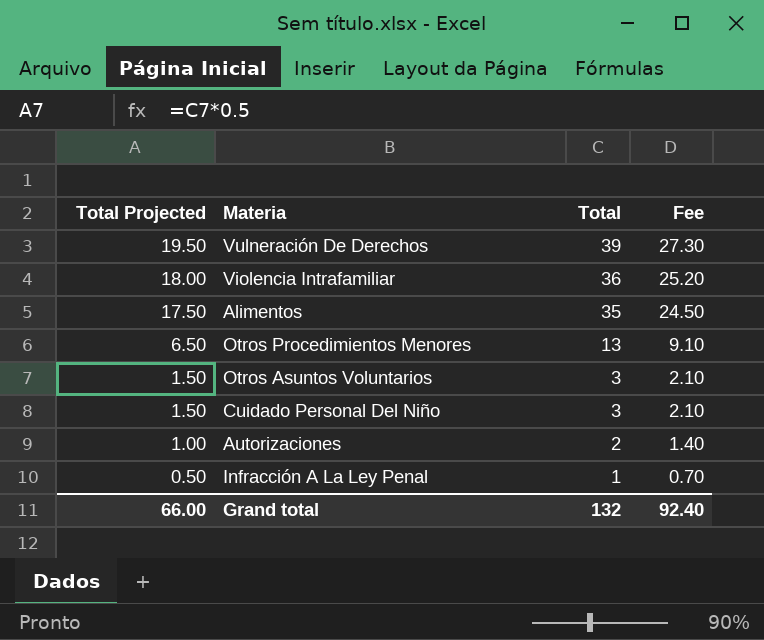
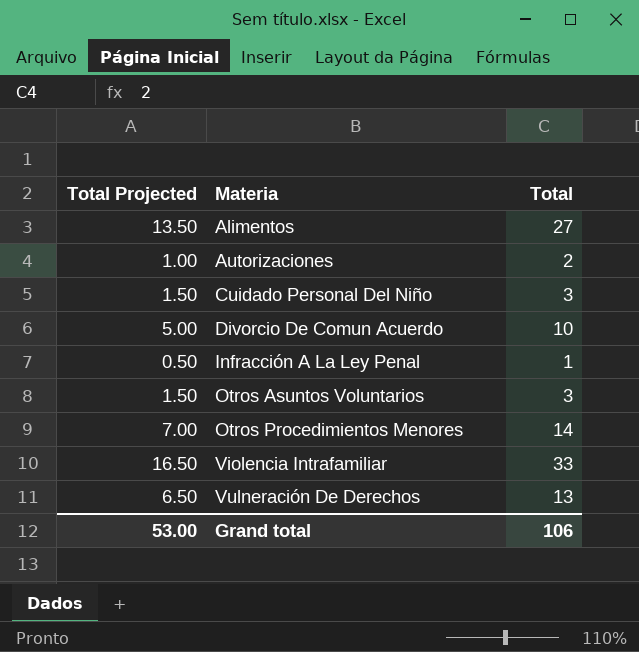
row order: Total Projected descending -> Materia ascending
column Fee | formula: [Total] * 0.7 -> none
Alimentos | Total Projected: 17.50 -> 13.50
Alimentos | Total: 35 -> 27
row Divorcio De Comun Acuerdo: none -> 5.00 | 10
Otros Procedimientos Menores | Total Projected: 6.50 -> 7.00
Otros Procedimientos Menores | Total: 13 -> 14
Violencia Intrafamiliar | Total Projected: 18.00 -> 16.50
Violencia Intrafamiliar | Total: 36 -> 33
Vulneración De Derechos | Total Projected: 19.50 -> 6.50
Vulneración De Derechos | Total: 39 -> 13
Grand total | Total Projected: 66.00 -> 53.00
Grand total | Total: 132 -> 106

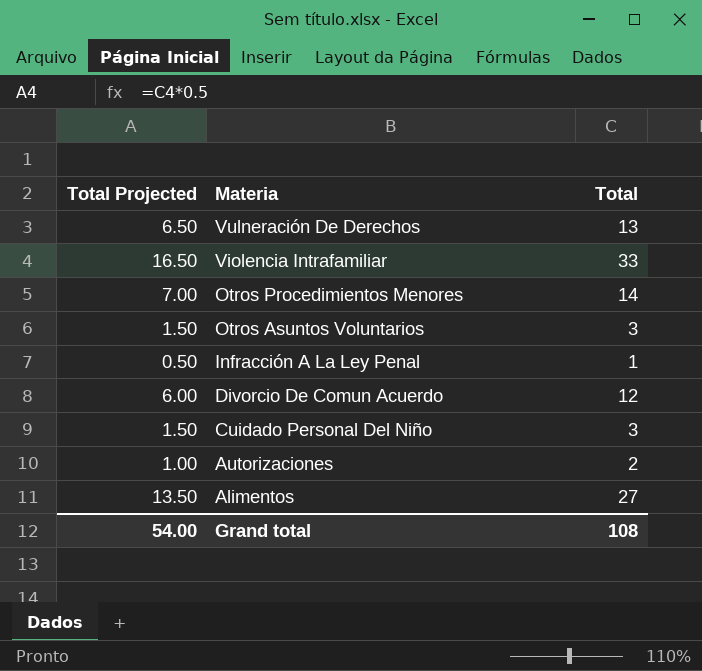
row order: Materia ascending -> Materia descending
Divorcio De Comun Acuerdo | Total Projected: 5.00 -> 6.00
Divorcio De Comun Acuerdo | Total: 10 -> 12
Grand total | Total Projected: 53.00 -> 54.00
Grand total | Total: 106 -> 108

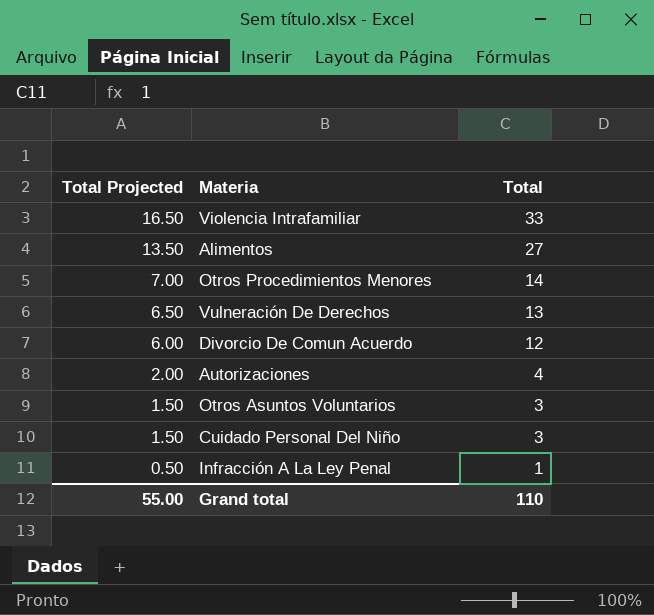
row order: Materia descending -> Total Projected descending
Autorizaciones | Total Projected: 1.00 -> 2.00
Autorizaciones | Total: 2 -> 4
Grand total | Total Projected: 54.00 -> 55.00
Grand total | Total: 108 -> 110

